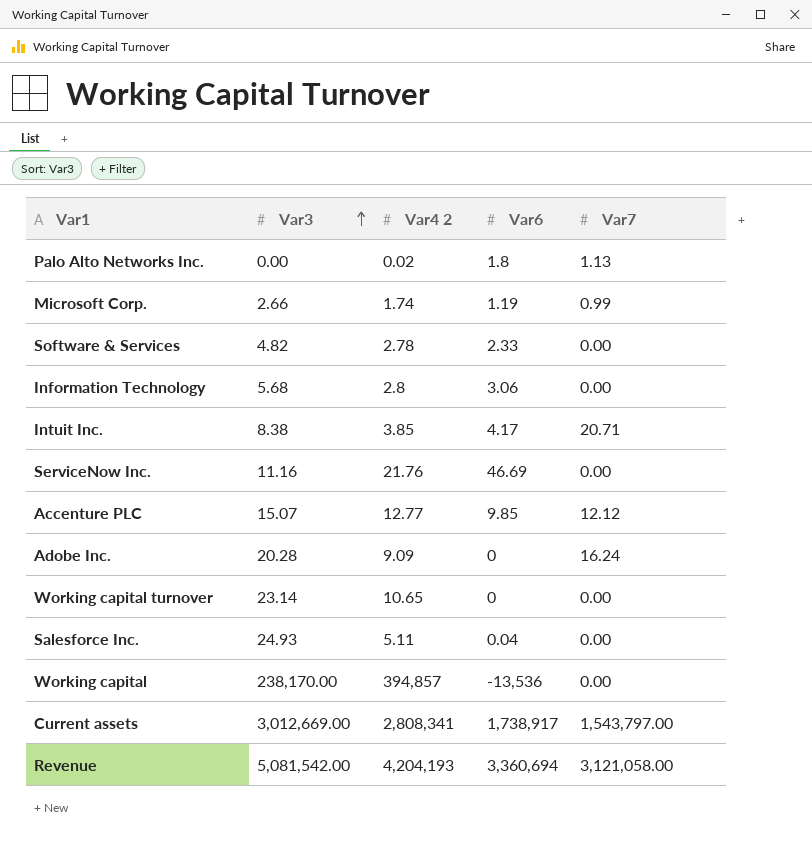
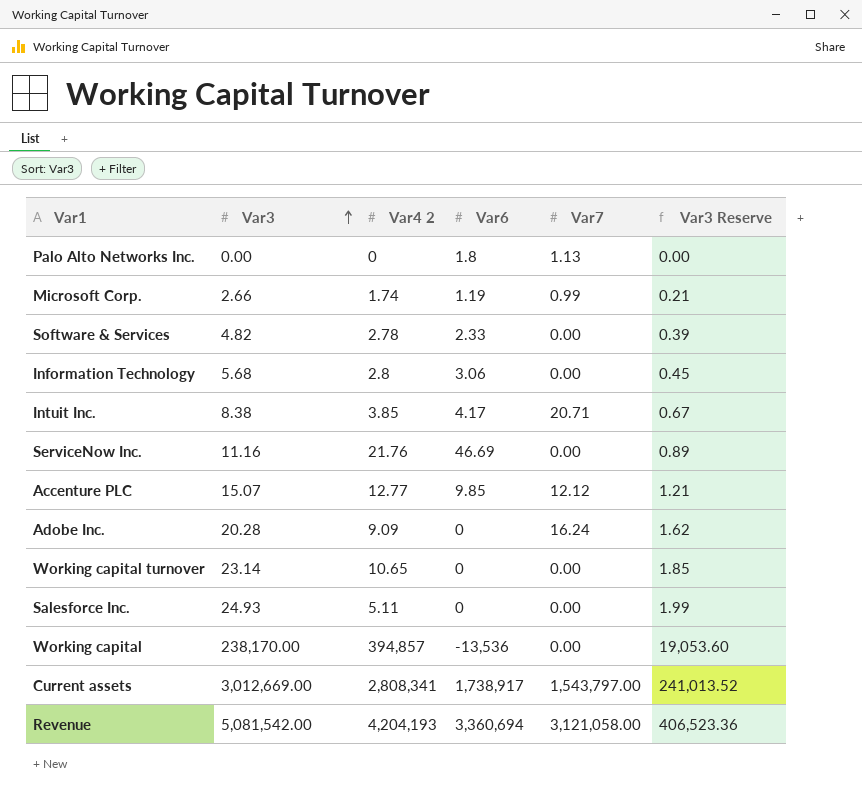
column Var3 Reserve | formula: none -> [Var3] * 0.08
Palo Alto Networks Inc. | Var4 2: 0.02 -> 0
Salesforce Inc. | Var6: 0.04 -> 0

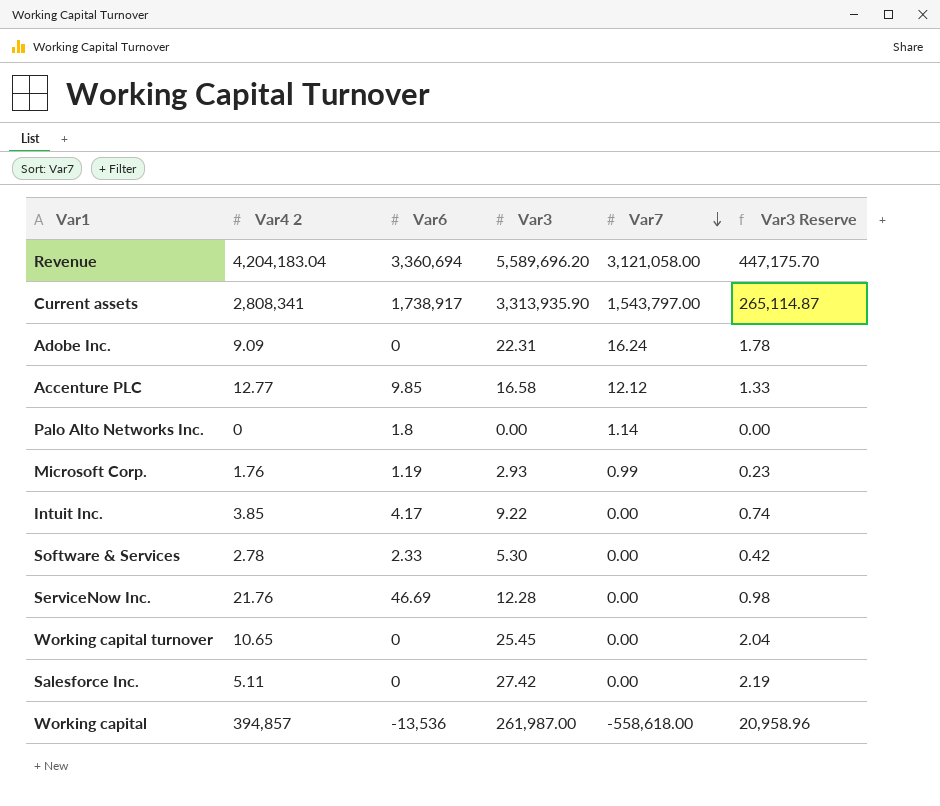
row order: Var3 ascending -> Var7 descending
column Var3 | position: 2 -> 4
row Information Technology: 5.68 | 2.8 | 3.06 | 0.00 | 0.45 -> none
Revenue | Var4 2: 4,204,193 -> 4,204,183.04
Revenue | Var3: 5,081,542.00 -> 5,589,696.20
Revenue | Var3 Reserve: 406,523.36 -> 447,175.70
Current assets | Var3: 3,012,669.00 -> 3,313,935.90
Current assets | Var3 Reserve: 241,013.52 -> 265,114.87
Adobe Inc. | Var3: 20.28 -> 22.31
Adobe Inc. | Var3 Reserve: 1.62 -> 1.78
Accenture PLC | Var3: 15.07 -> 16.58
Accenture PLC | Var3 Reserve: 1.21 -> 1.33
Palo Alto Networks Inc. | Var7: 1.13 -> 1.14
Microsoft Corp. | Var4 2: 1.74 -> 1.76
Microsoft Corp. | Var3: 2.66 -> 2.93
Microsoft Corp. | Var3 Reserve: 0.21 -> 0.23
Intuit Inc. | Var3: 8.38 -> 9.22
Intuit Inc. | Var7: 20.71 -> 0.00
Intuit Inc. | Var3 Reserve: 0.67 -> 0.74
Software & Services | Var3: 4.82 -> 5.30
Software & Services | Var3 Reserve: 0.39 -> 0.42
ServiceNow Inc. | Var3: 11.16 -> 12.28
ServiceNow Inc. | Var3 Reserve: 0.89 -> 0.98
Working capital turnover | Var3: 23.14 -> 25.45
Working capital turnover | Var3 Reserve: 1.85 -> 2.04
Salesforce Inc. | Var3: 24.93 -> 27.42
Salesforce Inc. | Var3 Reserve: 1.99 -> 2.19
Working capital | Var3: 238,170.00 -> 261,987.00
Working capital | Var7: 0.00 -> -558,618.00
Working capital | Var3 Reserve: 19,053.60 -> 20,958.96

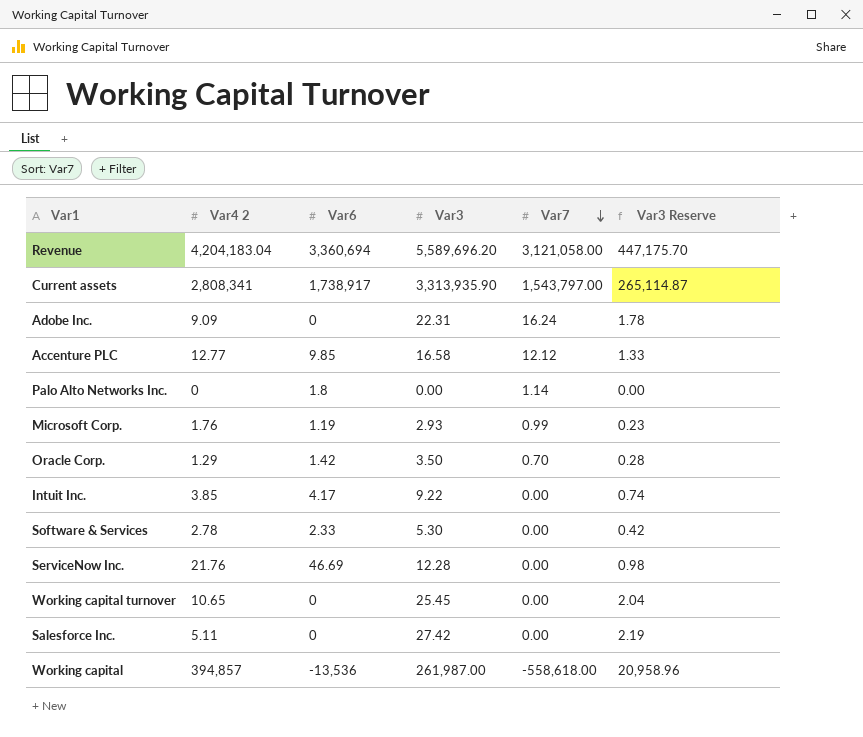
row Oracle Corp.: none -> 1.29 | 1.42 | 3.50 | 0.70 | 0.28

